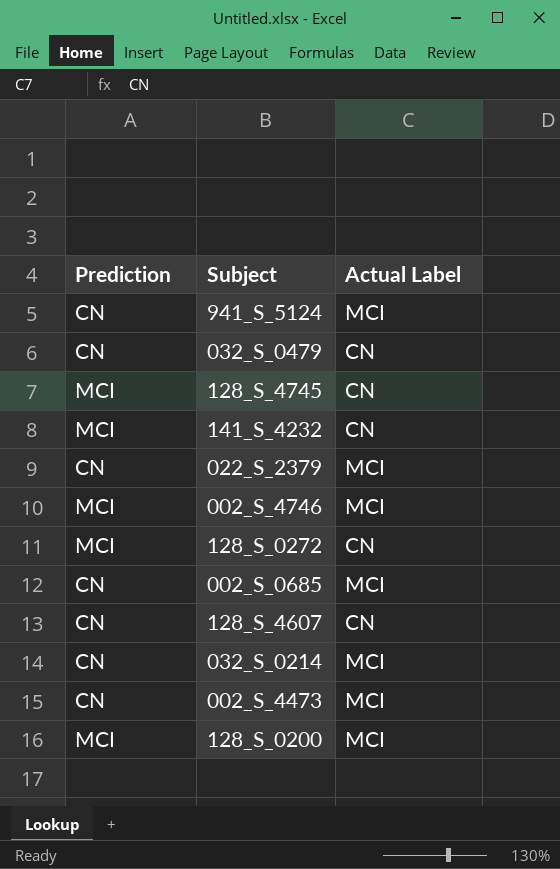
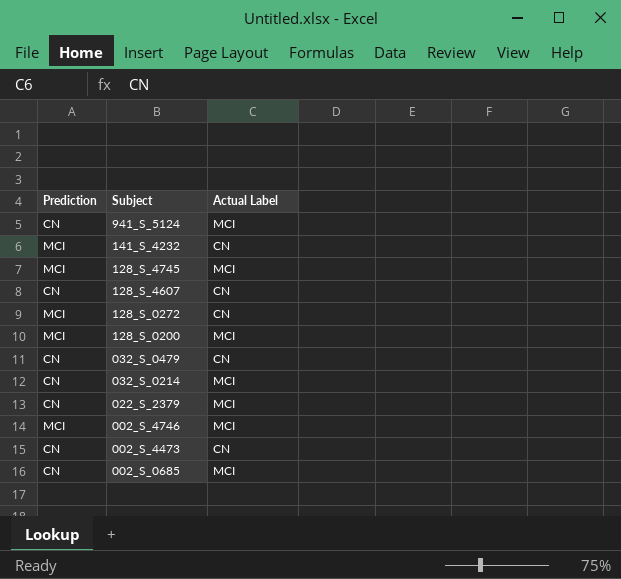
row order: none -> Subject descending
128_S_4745 | Actual Label: CN -> MCI
002_S_4473 | Actual Label: MCI -> CN

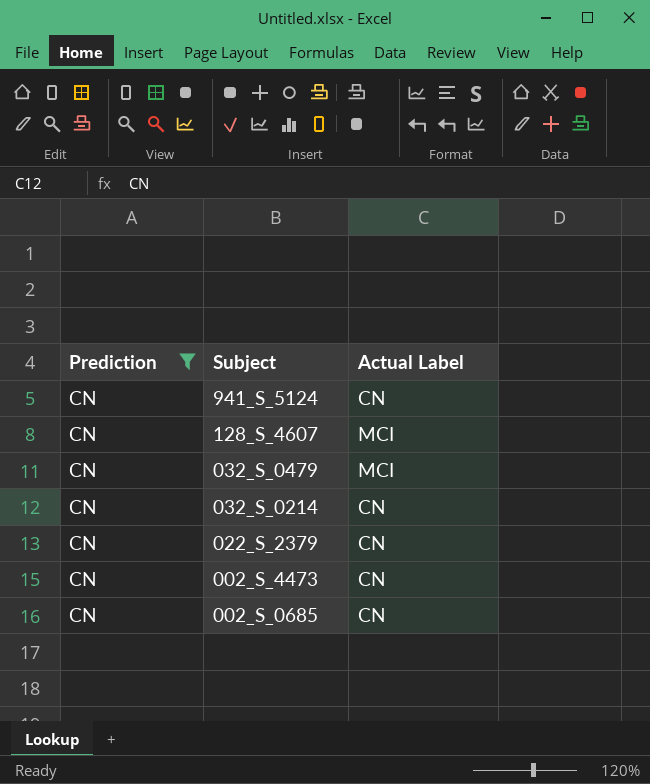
filter: none -> Prediction = CN
941_S_5124 | Actual Label: MCI -> CN
128_S_4607 | Actual Label: CN -> MCI
032_S_0479 | Actual Label: CN -> MCI
032_S_0214 | Actual Label: MCI -> CN
022_S_2379 | Actual Label: MCI -> CN
002_S_0685 | Actual Label: MCI -> CN

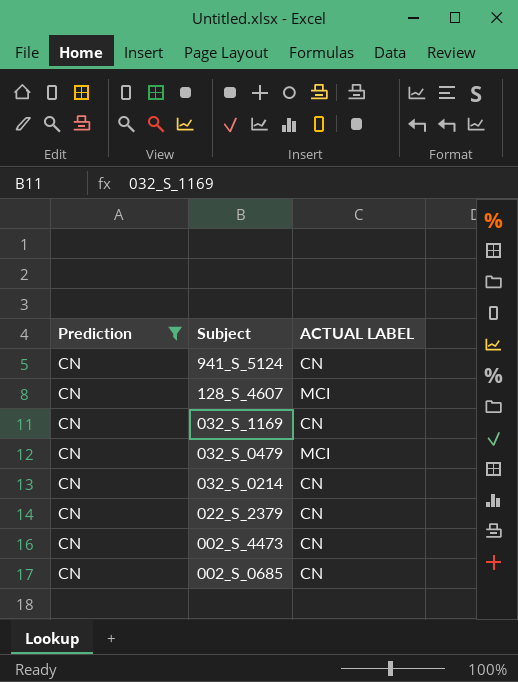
column name: Actual Label -> ACTUAL LABEL
row 032_S_1169: none -> CN | CN

